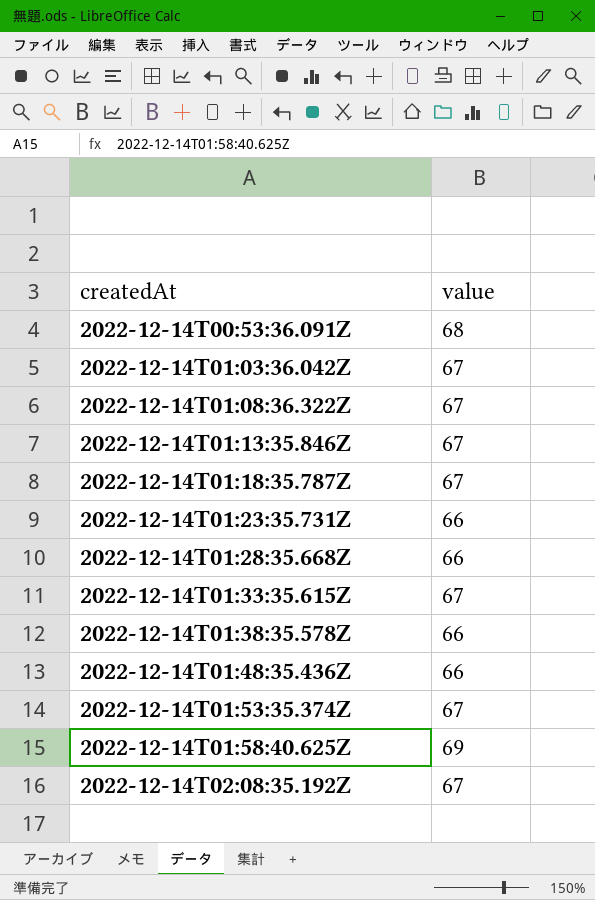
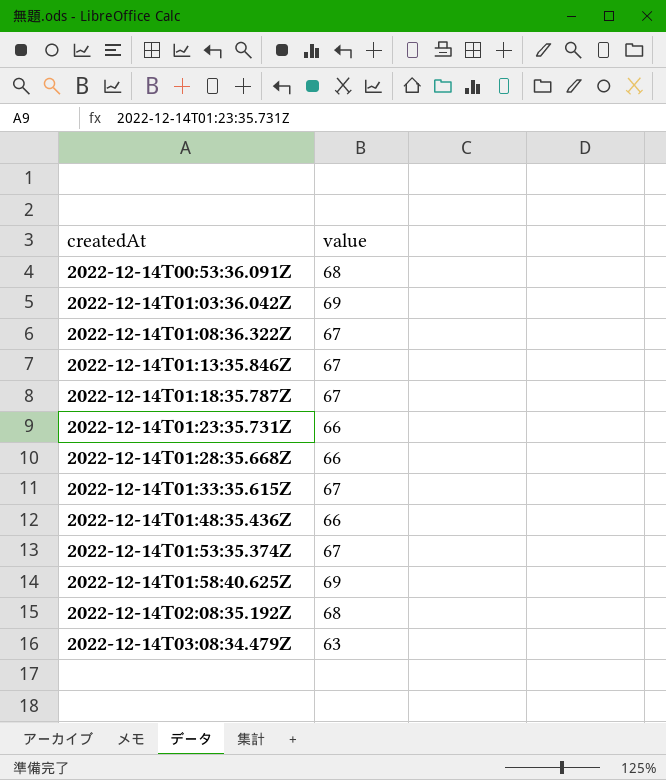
row 2022-12-14T01:38:35.578Z: 66 -> none
2022-12-14T01:03:36.042Z | value: 67 -> 69
2022-12-14T02:08:35.192Z | value: 67 -> 68
row 2022-12-14T03:08:34.479Z: none -> 63

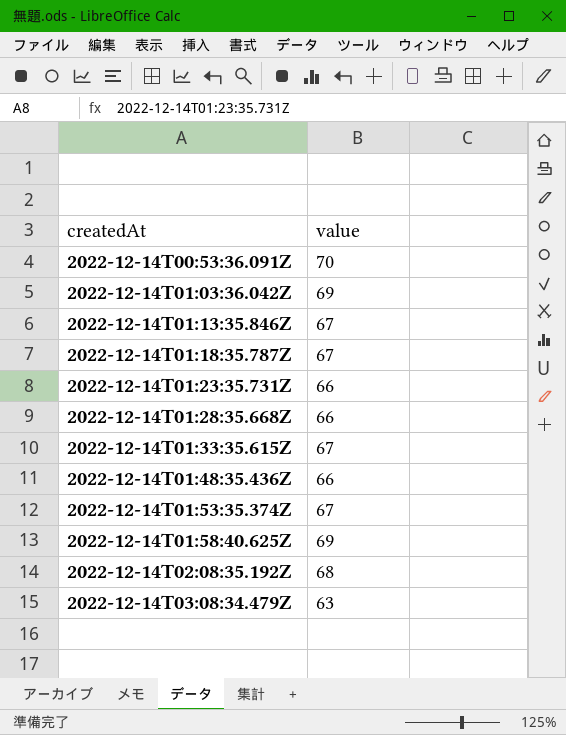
row 2022-12-14T01:08:36.322Z: 67 -> none
2022-12-14T00:53:36.091Z | value: 68 -> 70

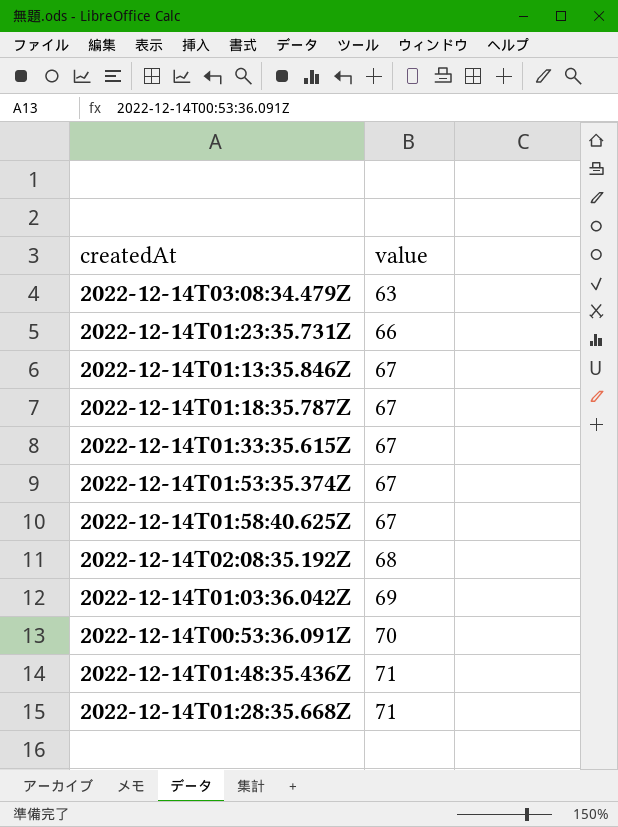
row order: createdAt ascending -> value ascending
2022-12-14T01:58:40.625Z | value: 69 -> 67
2022-12-14T01:48:35.436Z | value: 66 -> 71
2022-12-14T01:28:35.668Z | value: 66 -> 71

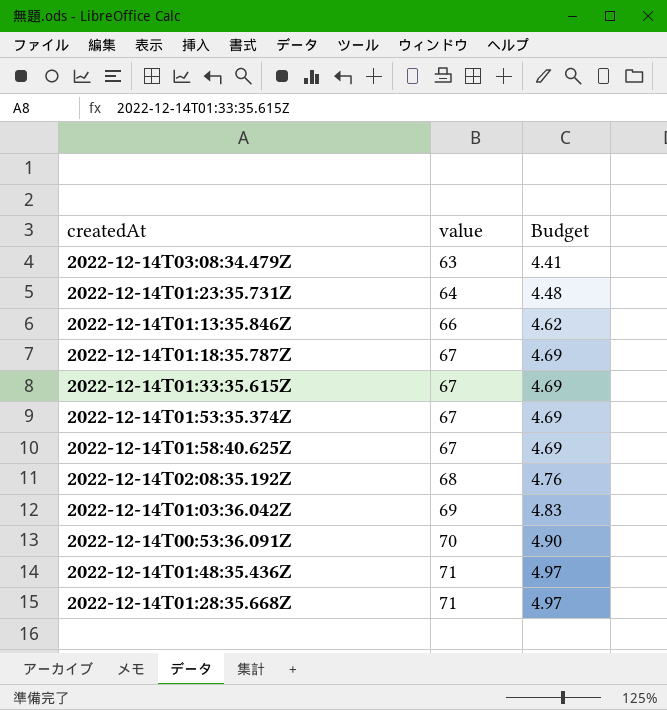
column Budget | formula: none -> [value] * 0.07
2022-12-14T01:23:35.731Z | value: 66 -> 64
2022-12-14T01:13:35.846Z | value: 67 -> 66

